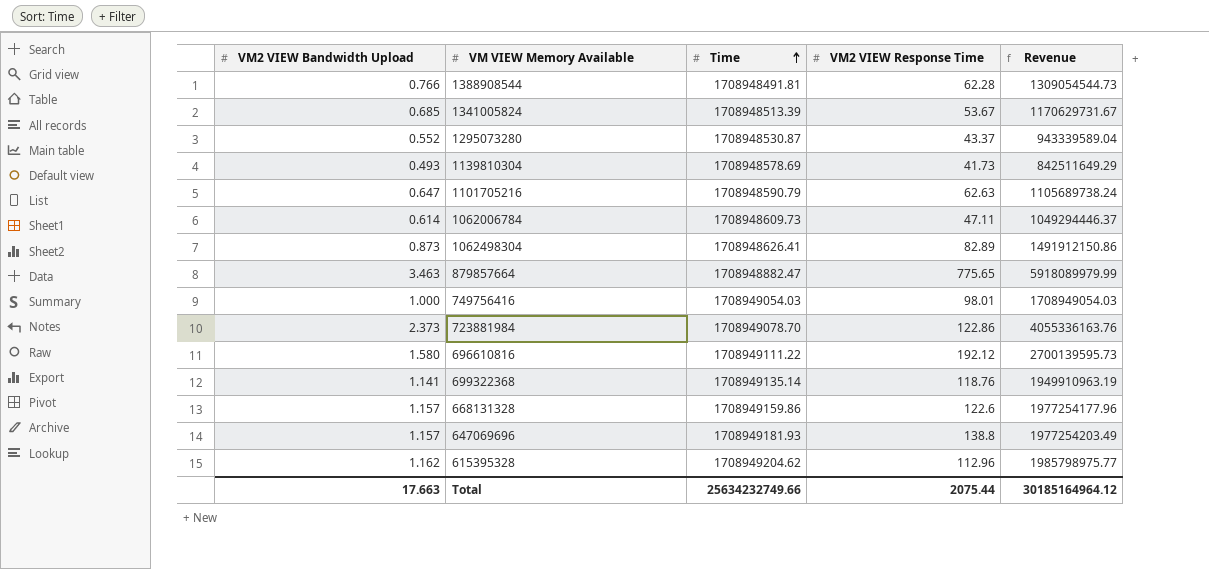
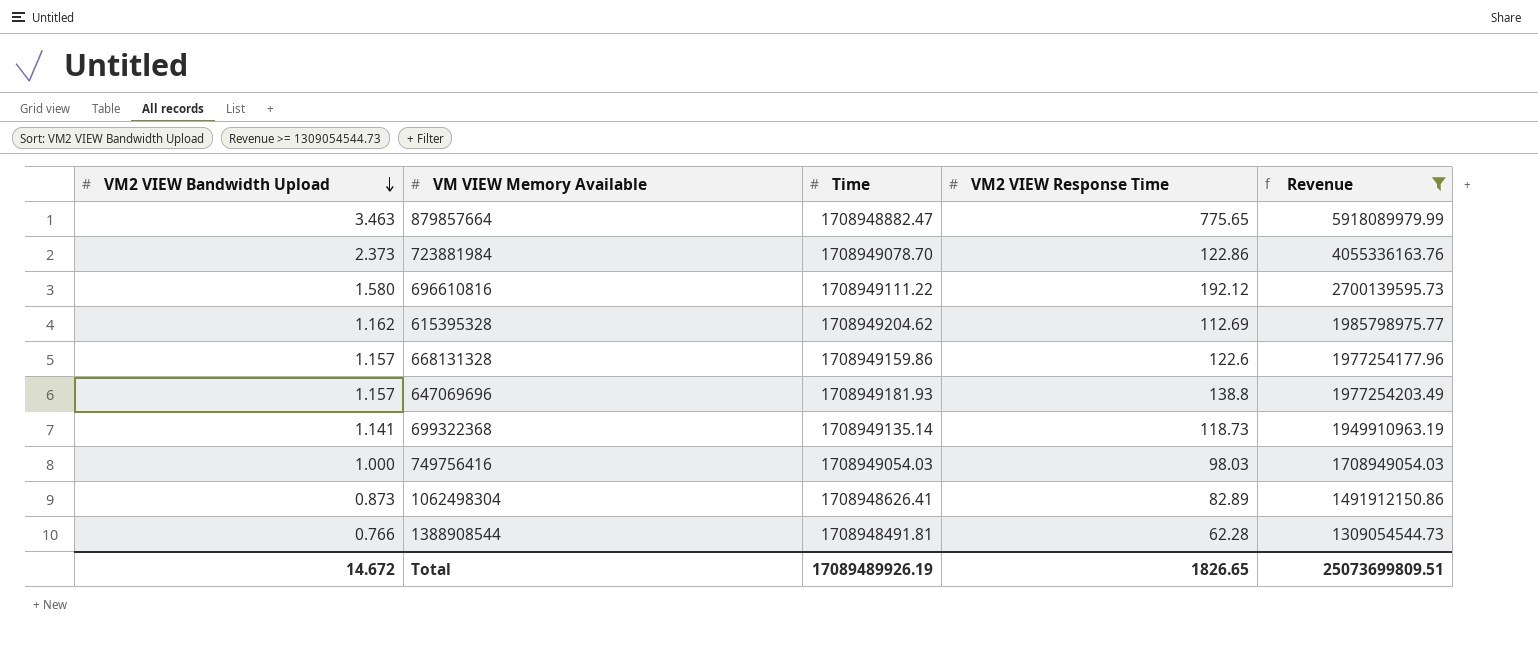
filter: none -> Revenue >= 1309054544.73
row order: Time ascending -> VM2 VIEW Bandwidth Upload descending
615395328 | VM2 VIEW Response Time: 112.96 -> 112.69
699322368 | VM2 VIEW Response Time: 118.76 -> 118.73
749756416 | VM2 VIEW Response Time: 98.01 -> 98.03
Total | VM2 VIEW Bandwidth Upload: 17.663 -> 14.672
Total | Time: 25634232749.66 -> 17089489926.19
Total | VM2 VIEW Response Time: 2075.44 -> 1826.65
Total | Revenue: 30185164964.12 -> 25073699809.51

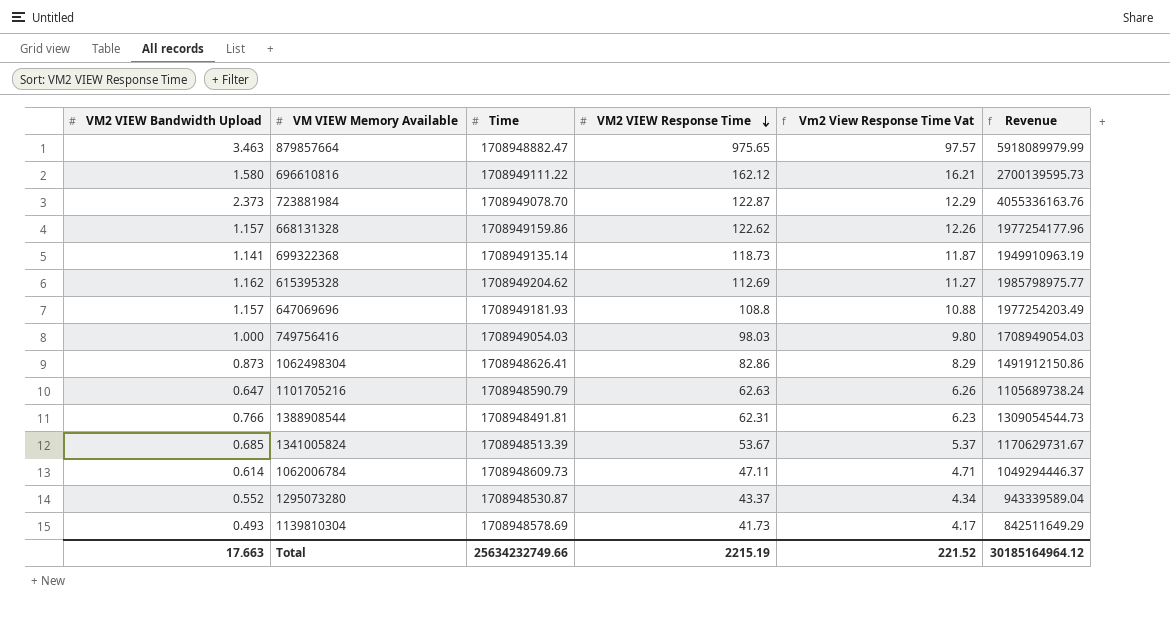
filter: Revenue >= 1309054544.73 -> none
row order: VM2 VIEW Bandwidth Upload descending -> VM2 VIEW Response Time descending
column Vm2 View Response Time Vat | formula: none -> [VM2 VIEW Response Time] * 0.1
879857664 | VM2 VIEW Response Time: 775.65 -> 975.65
696610816 | VM2 VIEW Response Time: 192.12 -> 162.12
723881984 | VM2 VIEW Response Time: 122.86 -> 122.87
668131328 | VM2 VIEW Response Time: 122.6 -> 122.62
647069696 | VM2 VIEW Response Time: 138.8 -> 108.8
1062498304 | VM2 VIEW Response Time: 82.89 -> 82.86
1388908544 | VM2 VIEW Response Time: 62.28 -> 62.31
Total | VM2 VIEW Bandwidth Upload: 14.672 -> 17.663
Total | Time: 17089489926.19 -> 25634232749.66
Total | VM2 VIEW Response Time: 1826.65 -> 2215.19
Total | Revenue: 25073699809.51 -> 30185164964.12

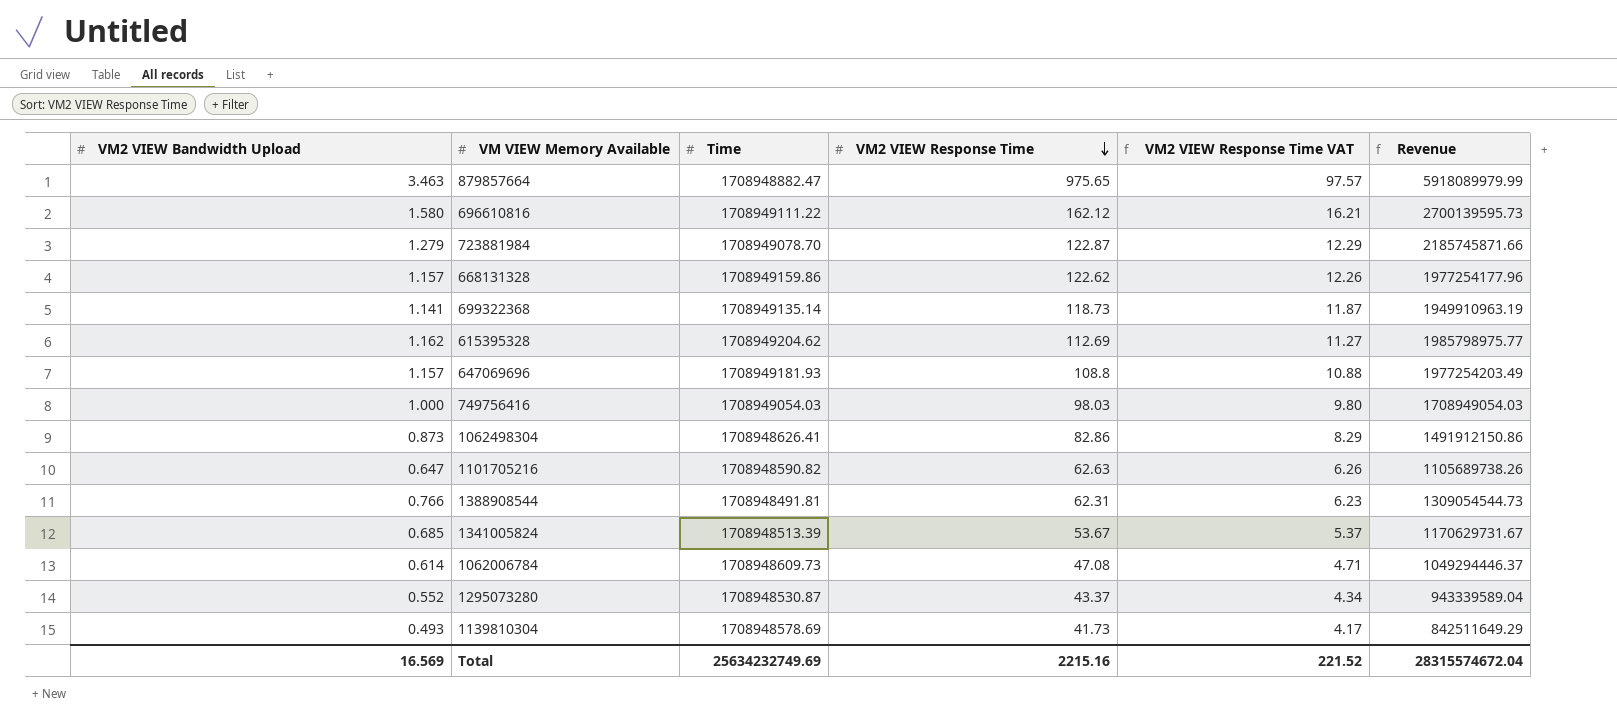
column name: Vm2 View Response Time Vat -> VM2 VIEW Response Time VAT
723881984 | VM2 VIEW Bandwidth Upload: 2.373 -> 1.279
723881984 | Revenue: 4055336163.76 -> 2185745871.66
1101705216 | Time: 1708948590.79 -> 1708948590.82
1101705216 | Revenue: 1105689738.24 -> 1105689738.26
1062006784 | VM2 VIEW Response Time: 47.11 -> 47.08
Total | VM2 VIEW Bandwidth Upload: 17.663 -> 16.569
Total | Time: 25634232749.66 -> 25634232749.69
Total | VM2 VIEW Response Time: 2215.19 -> 2215.16
Total | Revenue: 30185164964.12 -> 28315574672.04

